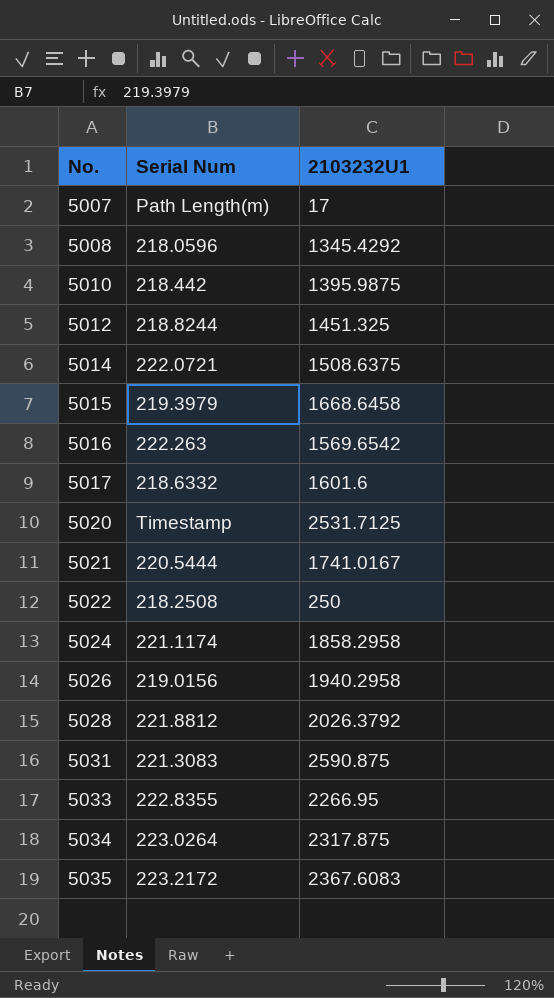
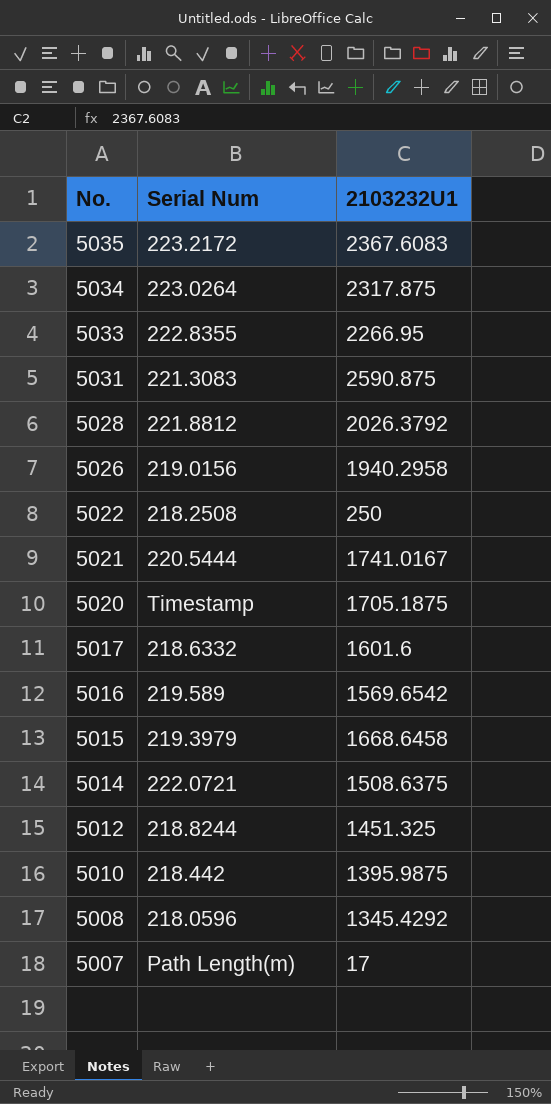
row order: No. ascending -> No. descending
row 5024: 221.1174 | 1858.2958 -> none
5020 | 2103232U1: 2531.7125 -> 1705.1875
5016 | Serial Num: 222.263 -> 219.589

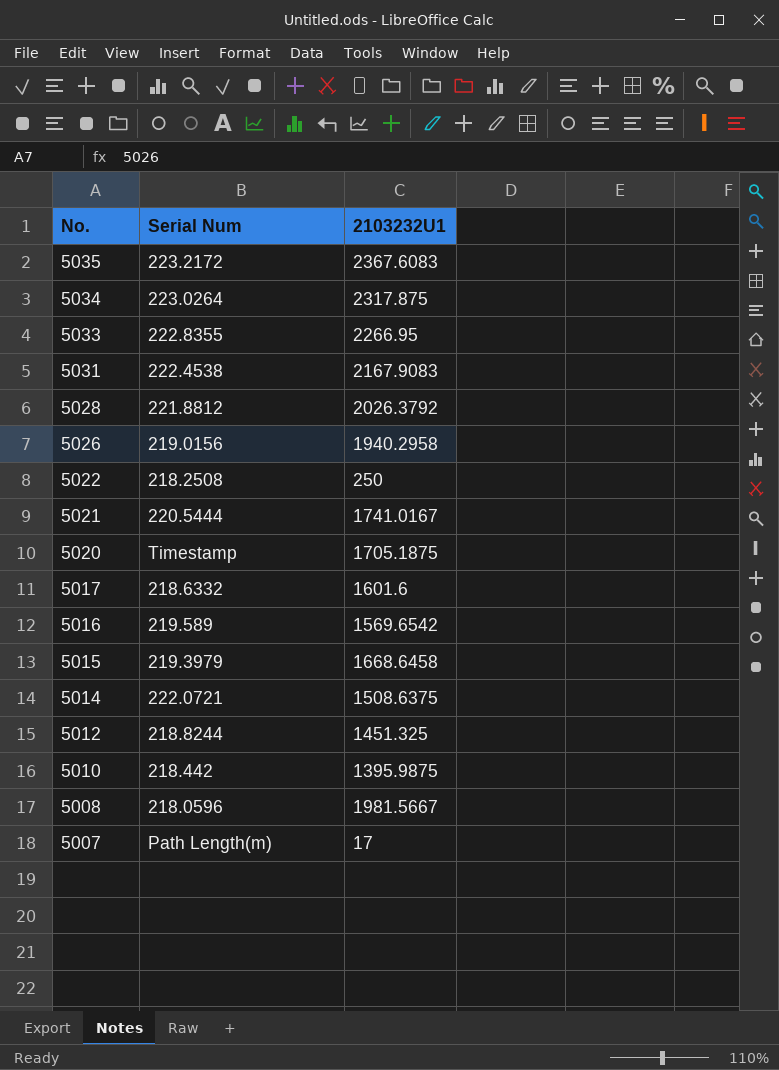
5031 | Serial Num: 221.3083 -> 222.4538
5031 | 2103232U1: 2590.875 -> 2167.9083
5008 | 2103232U1: 1345.4292 -> 1981.5667

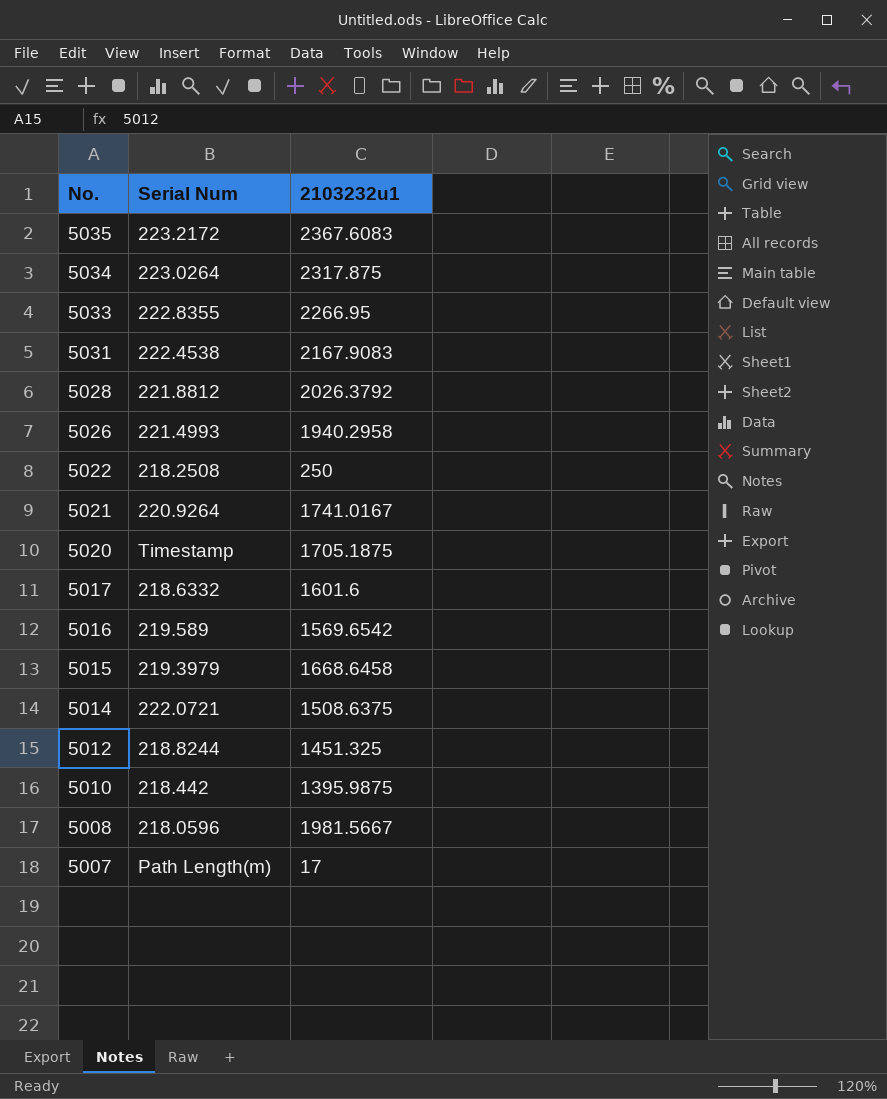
column name: 2103232U1 -> 2103232u1
5026 | Serial Num: 219.0156 -> 221.4993
5021 | Serial Num: 220.5444 -> 220.9264

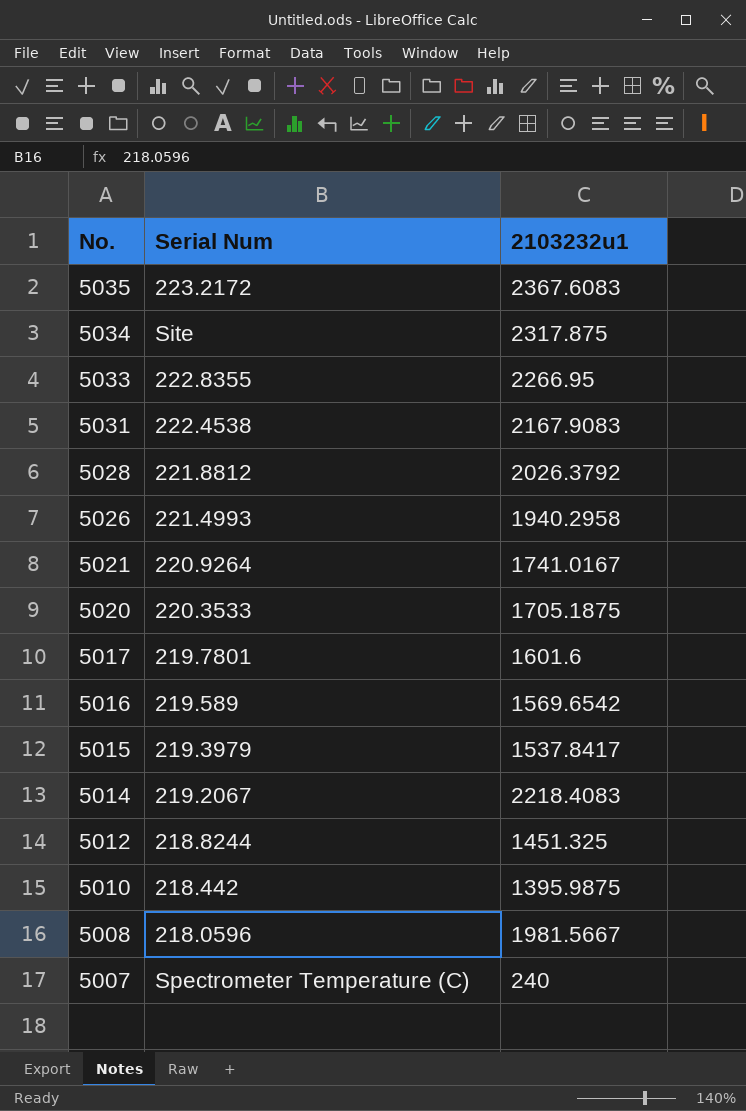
row 5022: 218.2508 | 250 -> none
5034 | Serial Num: 223.0264 -> Site
5020 | Serial Num: Timestamp -> 220.3533
5017 | Serial Num: 218.6332 -> 219.7801
5015 | 2103232u1: 1668.6458 -> 1537.8417
5014 | Serial Num: 222.0721 -> 219.2067
5014 | 2103232u1: 1508.6375 -> 2218.4083
5007 | Serial Num: Path Length(m) -> Spectrometer Temperature (C)
5007 | 2103232u1: 17 -> 240

